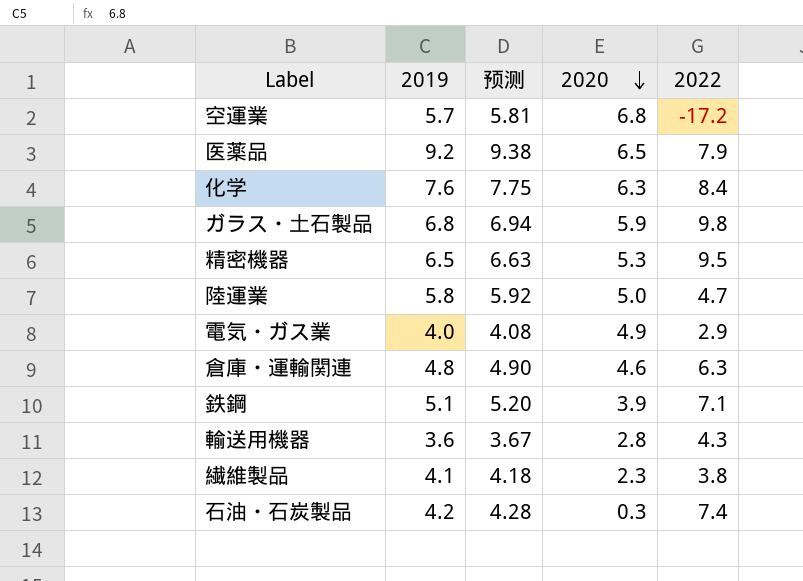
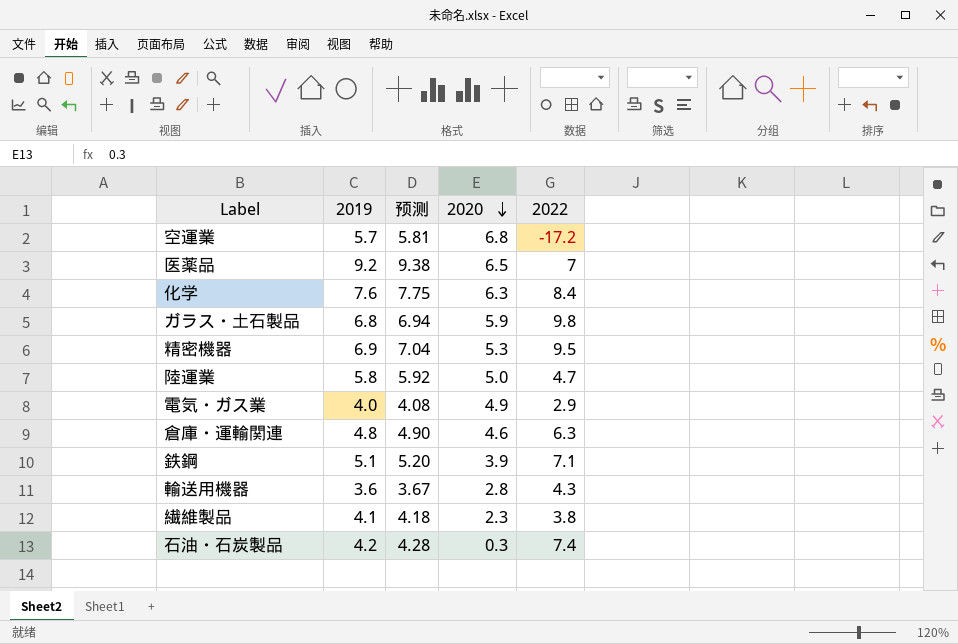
医薬品 | 2022: 7.9 -> 7
精密機器 | 2019: 6.5 -> 6.9
精密機器 | 预测: 6.63 -> 7.04

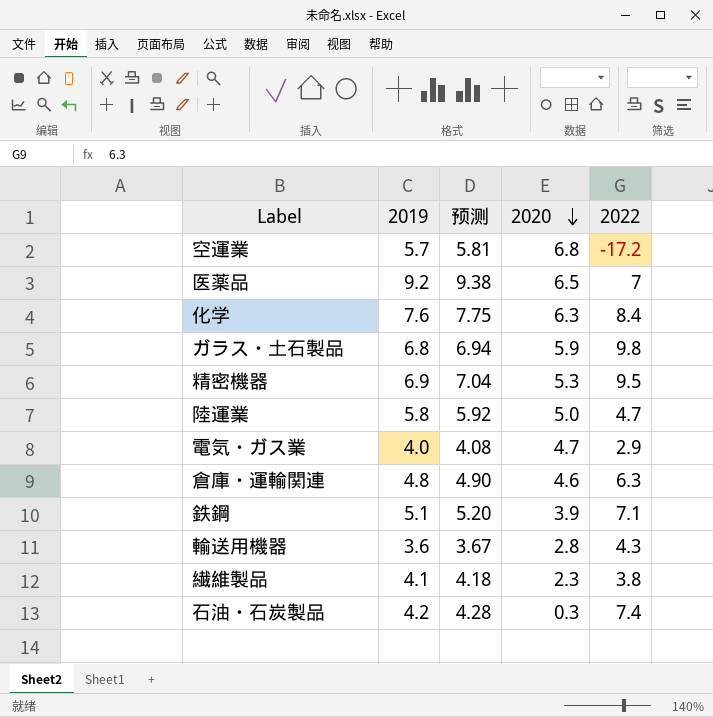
電気・ガス業 | 2020: 4.9 -> 4.7

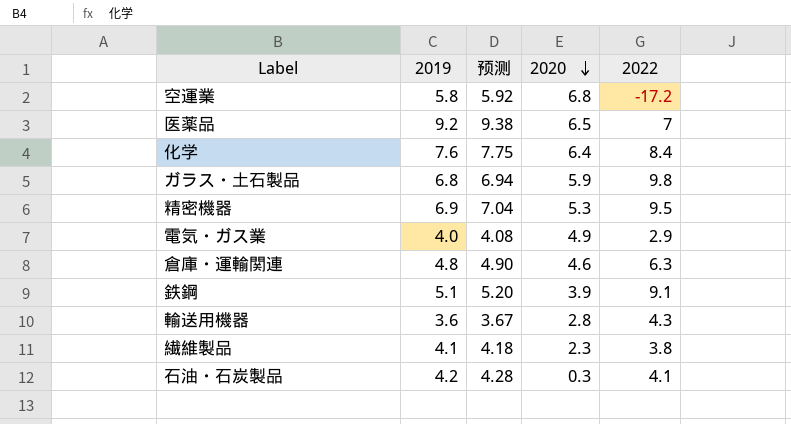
row 陸運業: 5.8 | 5.92 | 5.0 | 4.7 -> none
空運業 | 2019: 5.7 -> 5.8
空運業 | 预测: 5.81 -> 5.92
化学 | 2020: 6.3 -> 6.4
電気・ガス業 | 2020: 4.7 -> 4.9
鉄鋼 | 2022: 7.1 -> 9.1
石油・石炭製品 | 2022: 7.4 -> 4.1

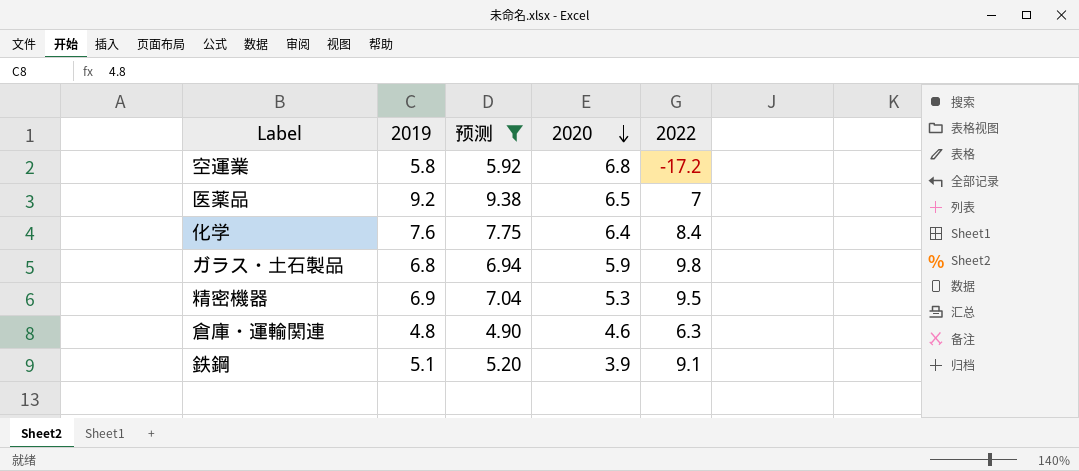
filter: none -> 预测 >= 4.90

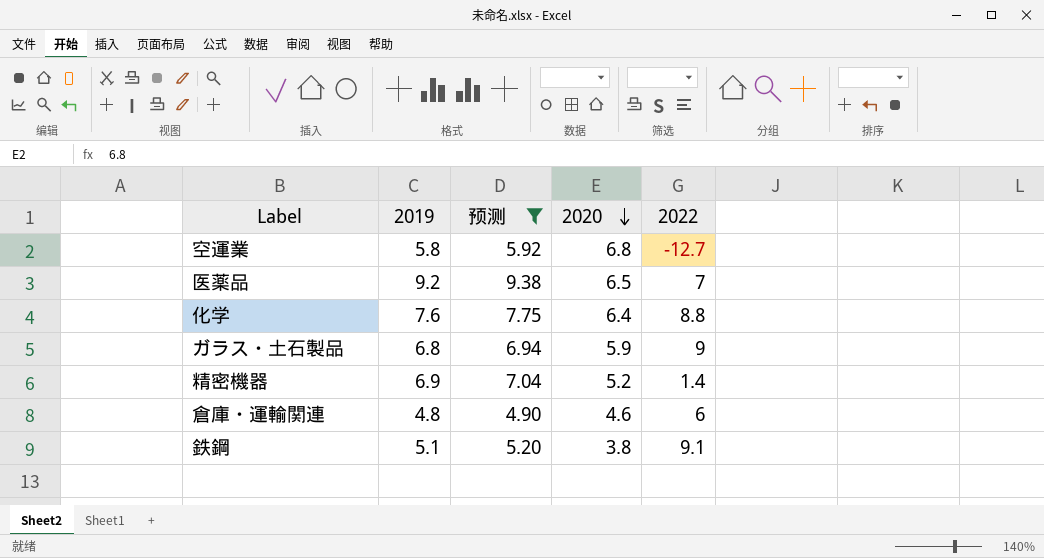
空運業 | 2022: -17.2 -> -12.7
化学 | 2022: 8.4 -> 8.8
ガラス・土石製品 | 2022: 9.8 -> 9
精密機器 | 2020: 5.3 -> 5.2
精密機器 | 2022: 9.5 -> 1.4
倉庫・運輸関連 | 2022: 6.3 -> 6
鉄鋼 | 2020: 3.9 -> 3.8

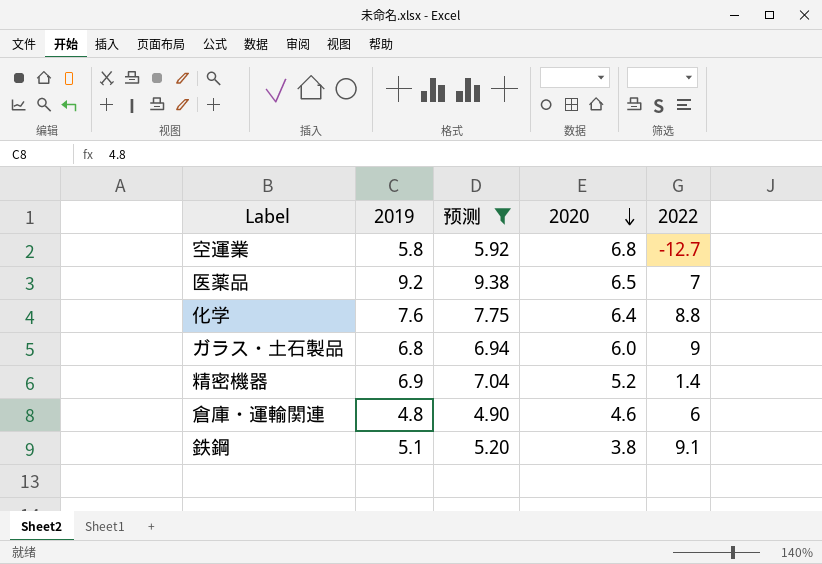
ガラス・土石製品 | 2020: 5.9 -> 6.0

